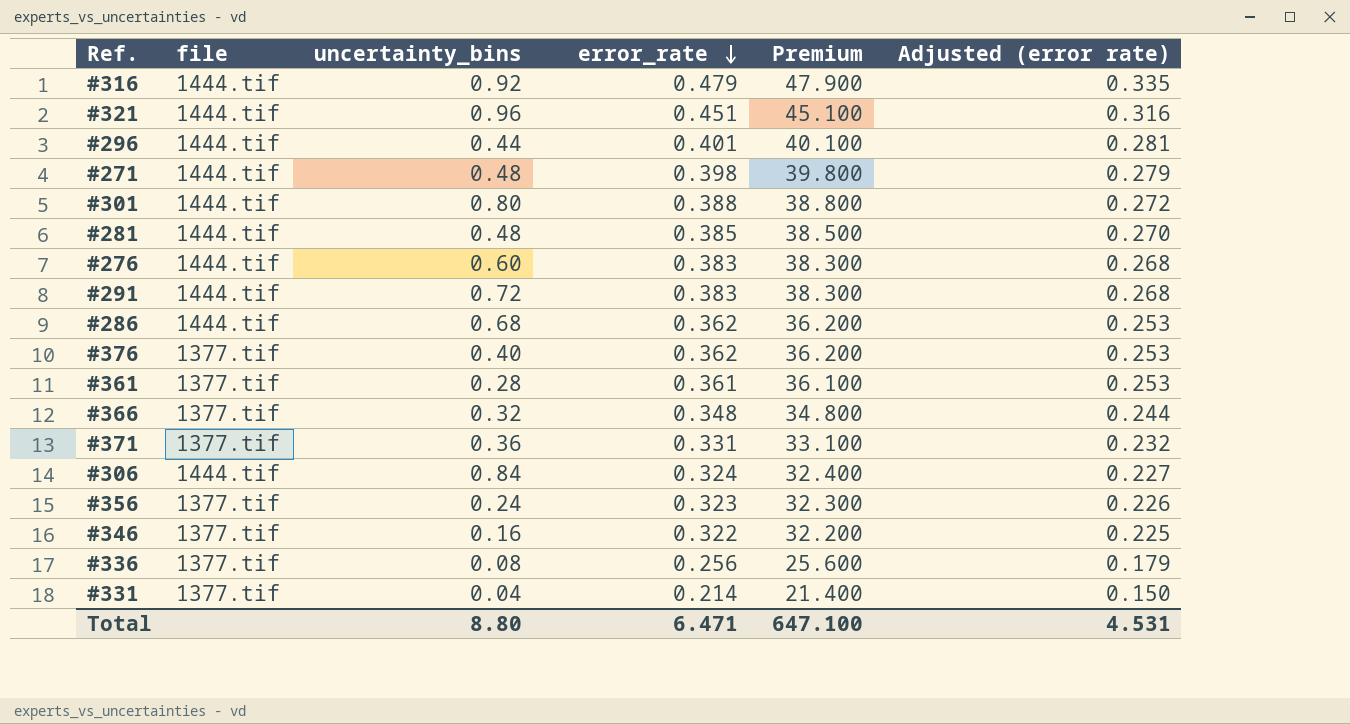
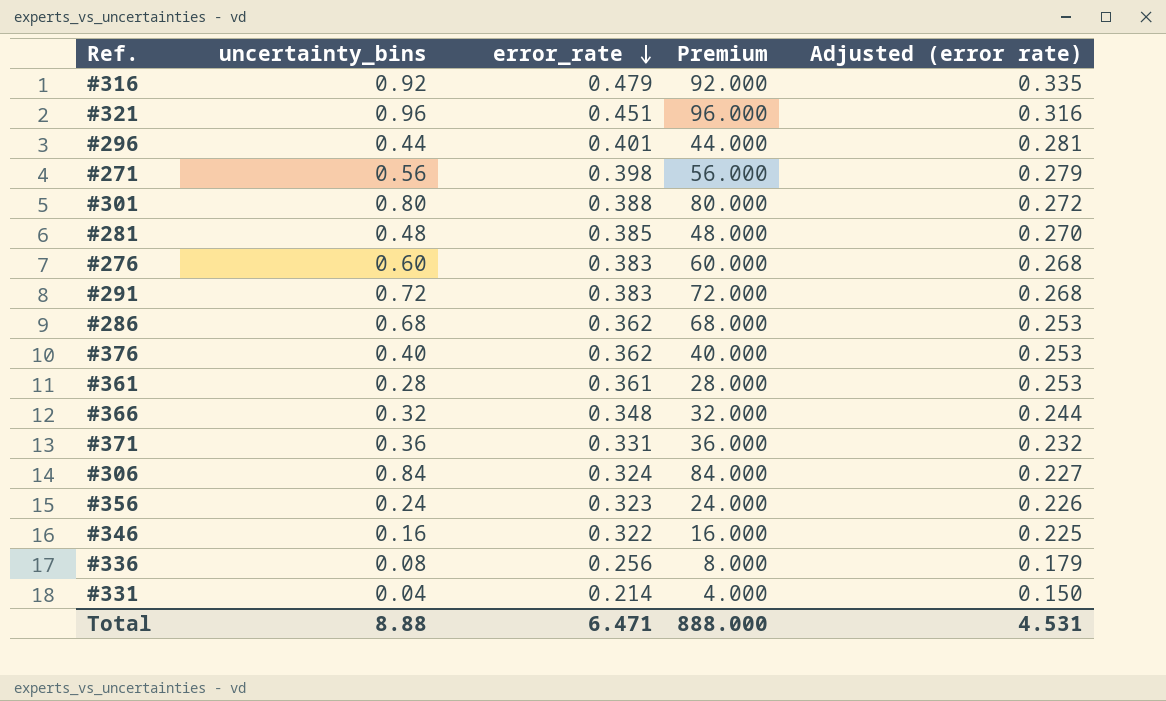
column file | position: 2 -> none
column Premium | formula: [error_rate] * 100 -> [uncertainty_bins] * 100
#271 | uncertainty_bins: 0.48 -> 0.56
Total | uncertainty_bins: 8.80 -> 8.88
Total | Premium: 647.100 -> 888.000

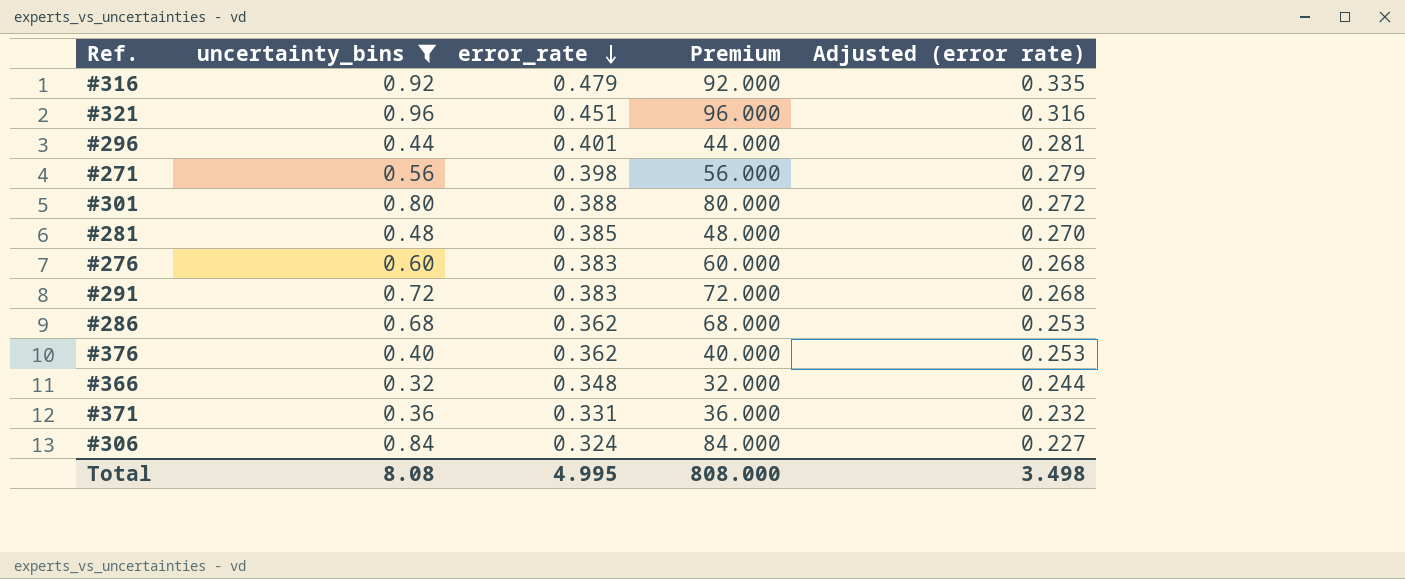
filter: none -> uncertainty_bins >= 0.32
Total | uncertainty_bins: 8.88 -> 8.08
Total | error_rate: 6.471 -> 4.995
Total | Premium: 888.000 -> 808.000
Total | Adjusted (error rate): 4.531 -> 3.498

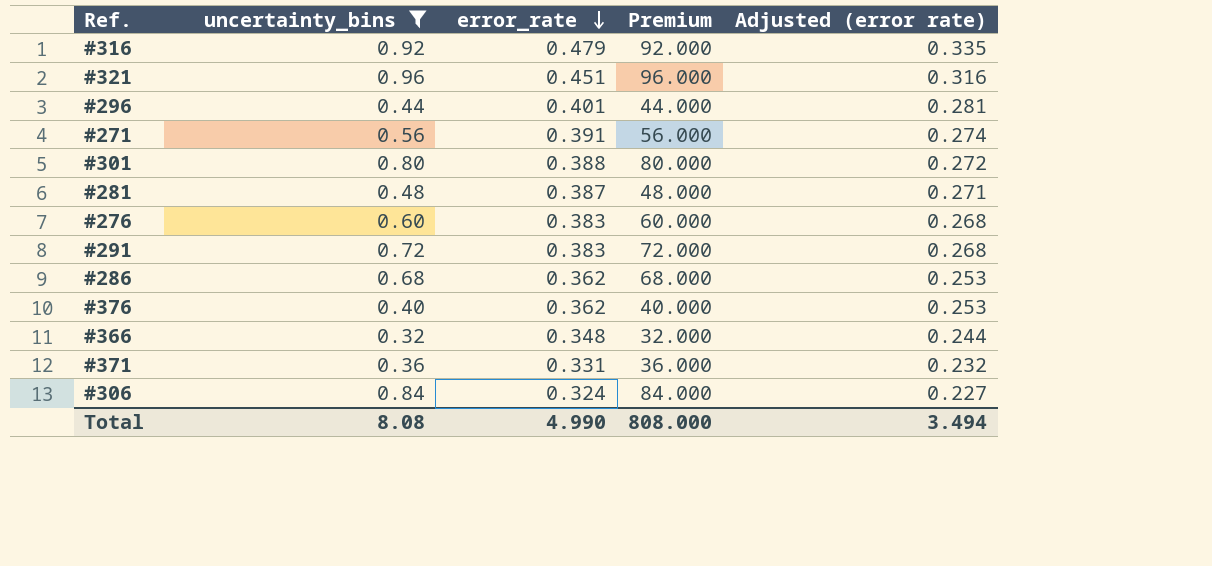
#271 | error_rate: 0.398 -> 0.391
#271 | Adjusted (error rate): 0.279 -> 0.274
#281 | error_rate: 0.385 -> 0.387
#281 | Adjusted (error rate): 0.270 -> 0.271
Total | error_rate: 4.995 -> 4.990
Total | Adjusted (error rate): 3.498 -> 3.494

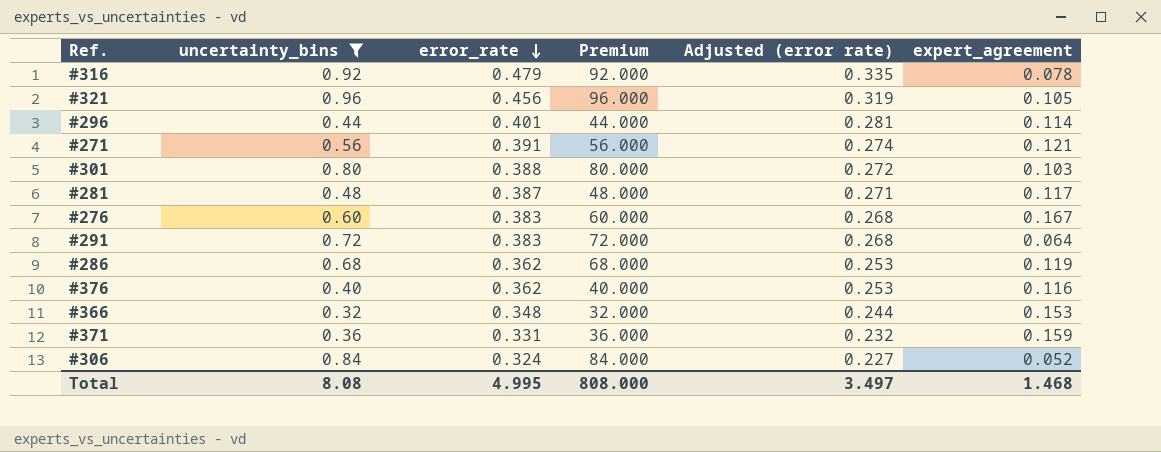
column expert_agreement | position: none -> 6
#321 | error_rate: 0.451 -> 0.456
#321 | Adjusted (error rate): 0.316 -> 0.319
Total | error_rate: 4.990 -> 4.995
Total | Adjusted (error rate): 3.494 -> 3.497

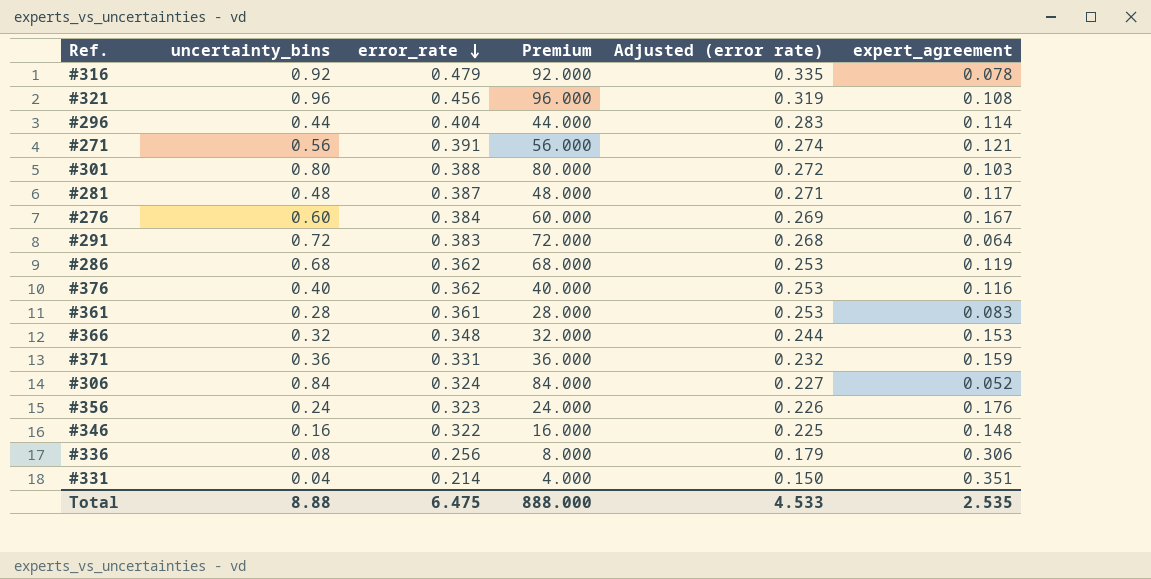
filter: uncertainty_bins >= 0.32 -> none
#321 | expert_agreement: 0.105 -> 0.108
#296 | error_rate: 0.401 -> 0.404
#296 | Adjusted (error rate): 0.281 -> 0.283
#276 | error_rate: 0.383 -> 0.384
#276 | Adjusted (error rate): 0.268 -> 0.269
Total | uncertainty_bins: 8.08 -> 8.88
Total | error_rate: 4.995 -> 6.475
Total | Premium: 808.000 -> 888.000
Total | Adjusted (error rate): 3.497 -> 4.533
Total | expert_agreement: 1.468 -> 2.535

